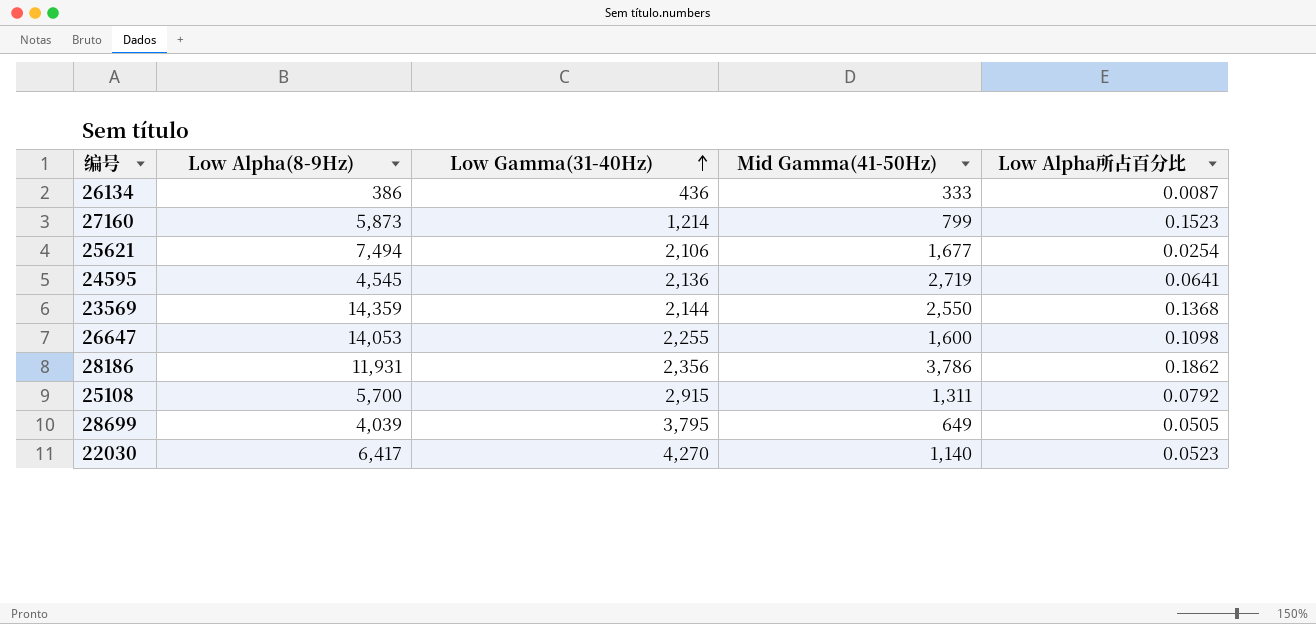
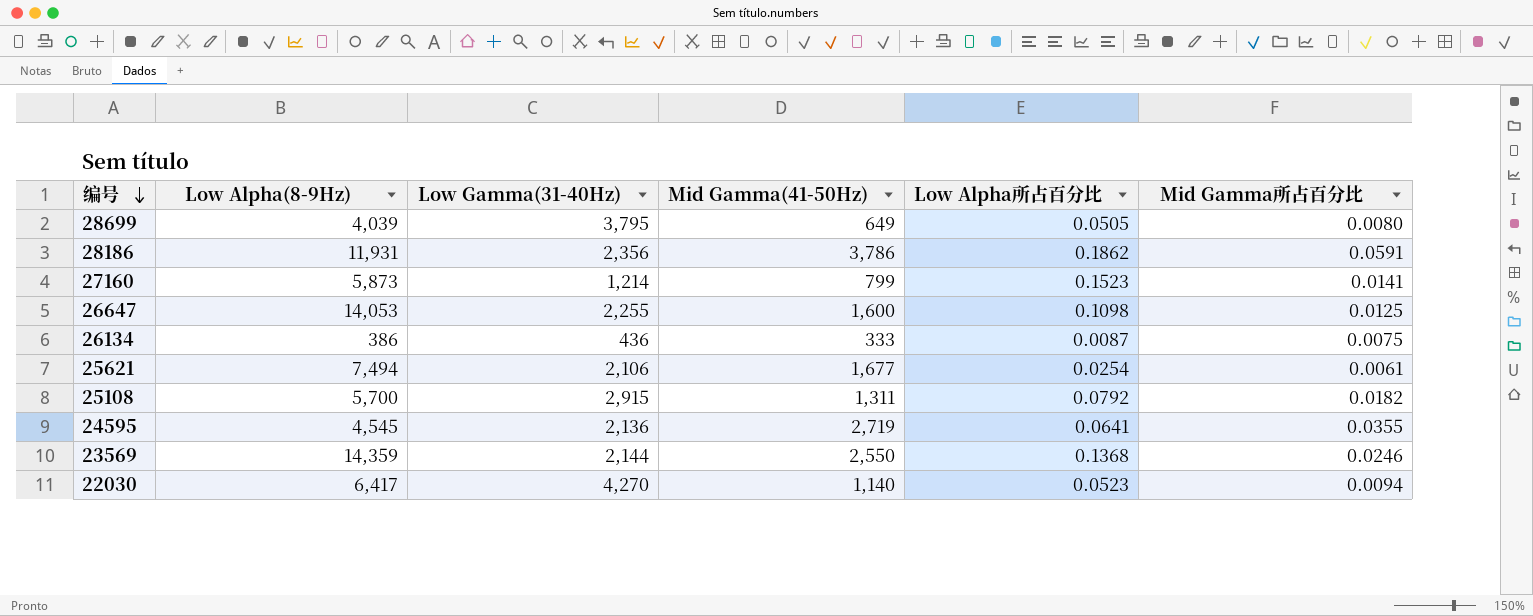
row order: Low Gamma(31-40Hz) ascending -> 编号 descending
column Mid Gamma所占百分比 | position: none -> 6

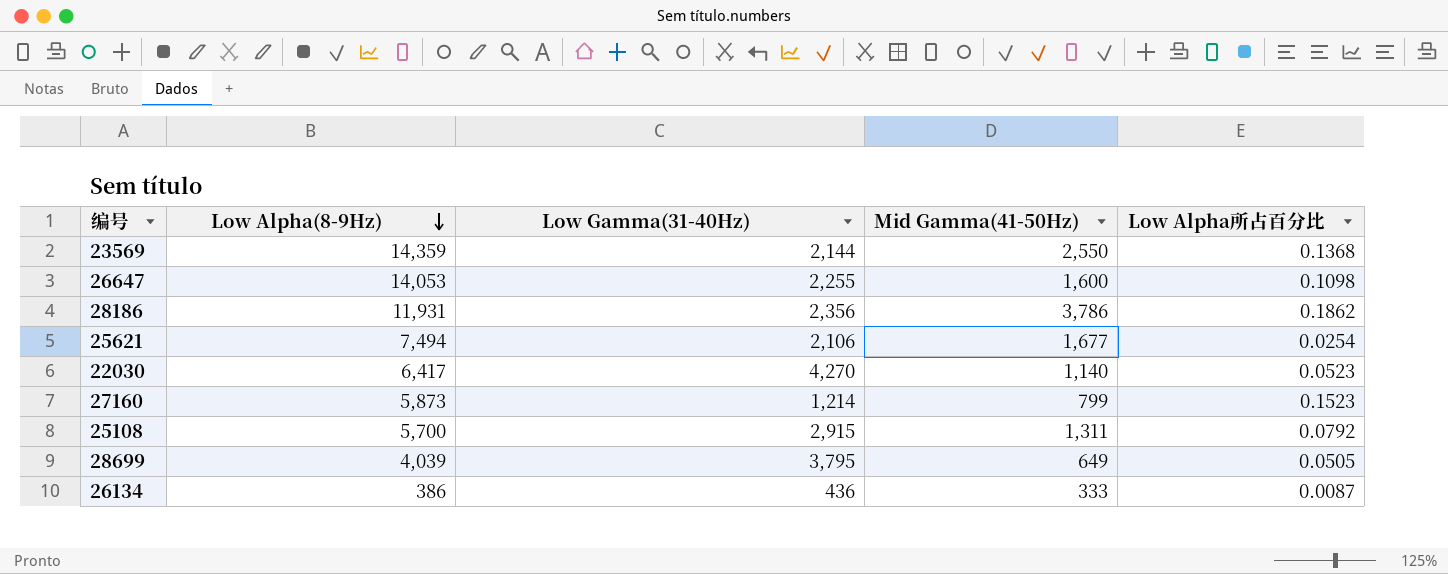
row order: 编号 descending -> Low Alpha(8-9Hz) descending
column Mid Gamma所占百分比 | position: 6 -> none
row 24595: 4,545 | 2,136 | 2,719 | 0.0641 | 0.0355 -> none

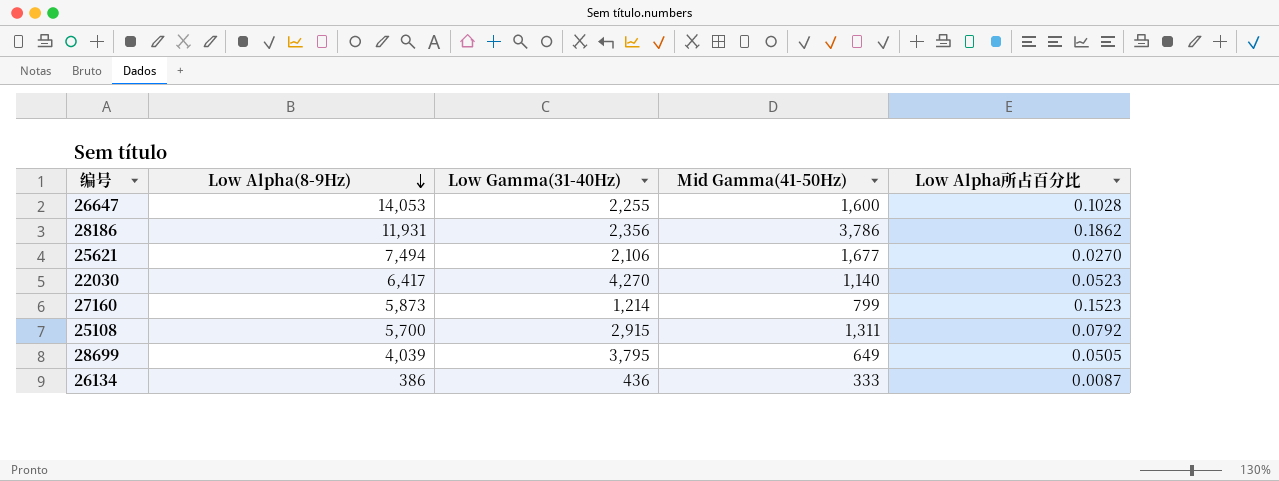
row 23569: 14,359 | 2,144 | 2,550 | 0.1368 -> none
26647 | Low Alpha所占百分比: 0.1098 -> 0.1028
25621 | Low Alpha所占百分比: 0.0254 -> 0.0270

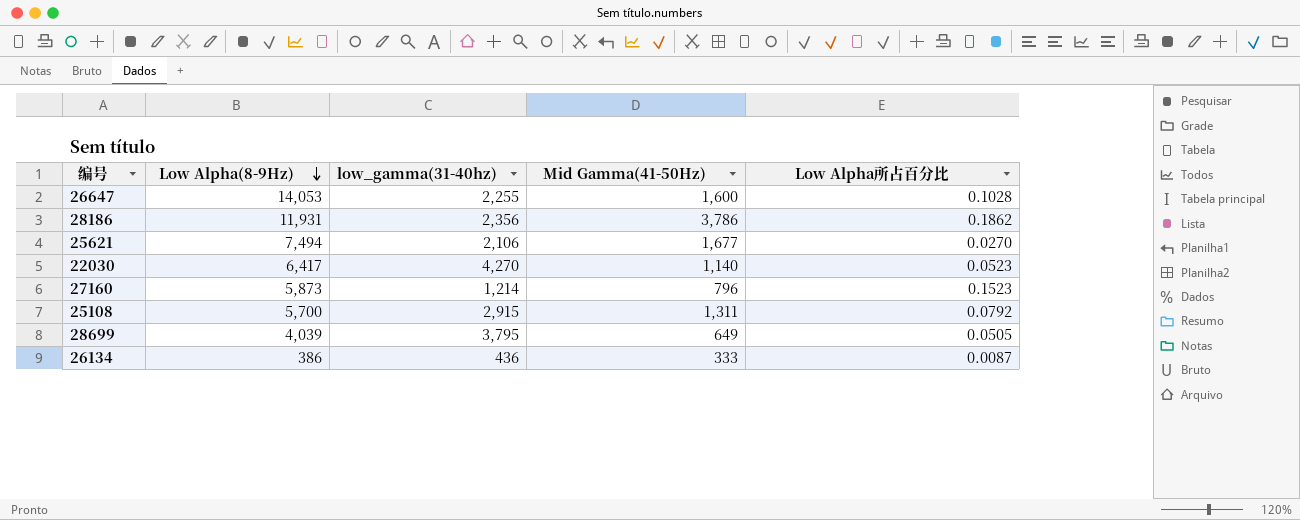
column name: Low Gamma(31-40Hz) -> low_gamma(31-40hz)
27160 | Mid Gamma(41-50Hz): 799 -> 796

